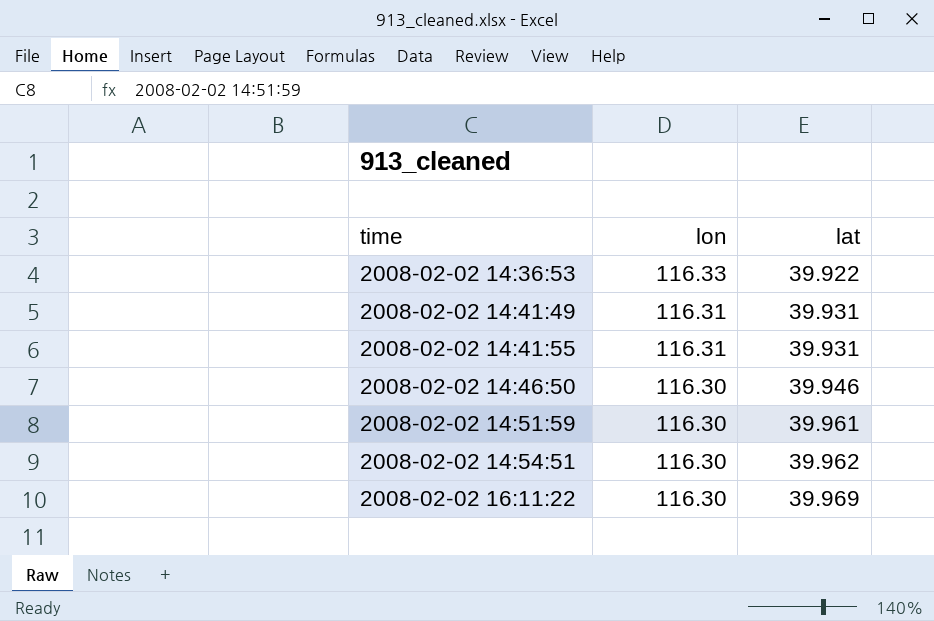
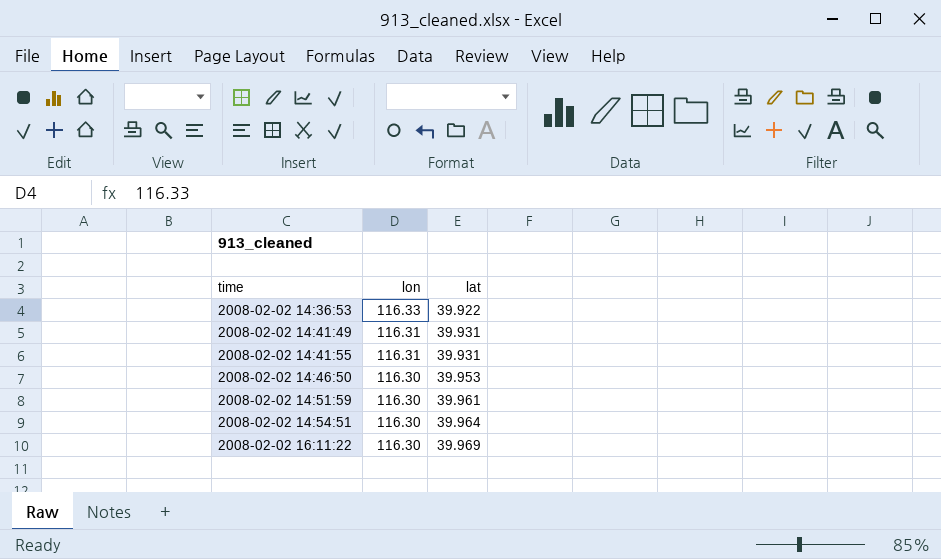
2008-02-02 14:46:50 | lat: 39.946 -> 39.953
2008-02-02 14:54:51 | lat: 39.962 -> 39.964

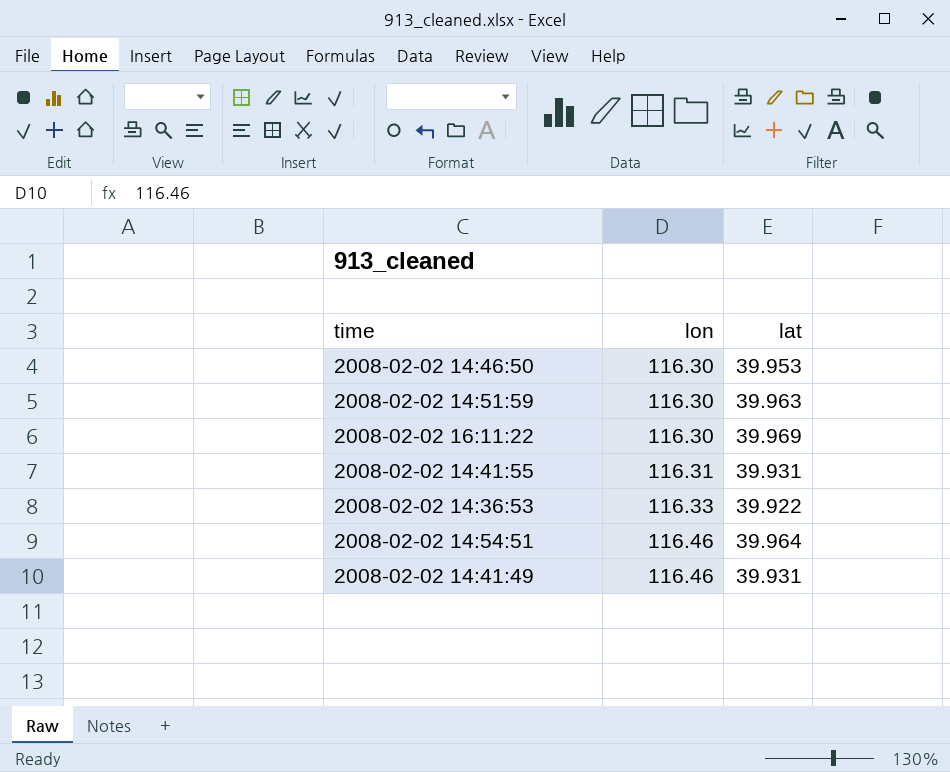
row order: time ascending -> lon ascending
2008-02-02 14:51:59 | lat: 39.961 -> 39.963
2008-02-02 14:54:51 | lon: 116.30 -> 116.46
2008-02-02 14:41:49 | lon: 116.31 -> 116.46

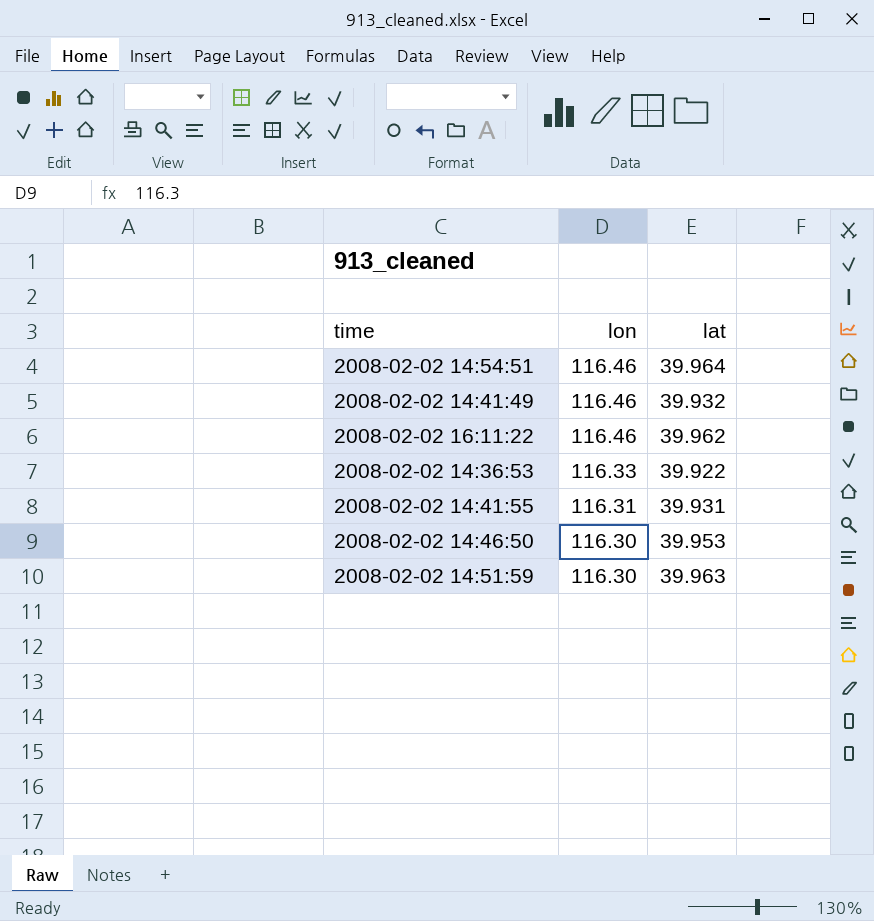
row order: lon ascending -> lon descending
2008-02-02 14:41:49 | lat: 39.931 -> 39.932
2008-02-02 16:11:22 | lon: 116.30 -> 116.46
2008-02-02 16:11:22 | lat: 39.969 -> 39.962

